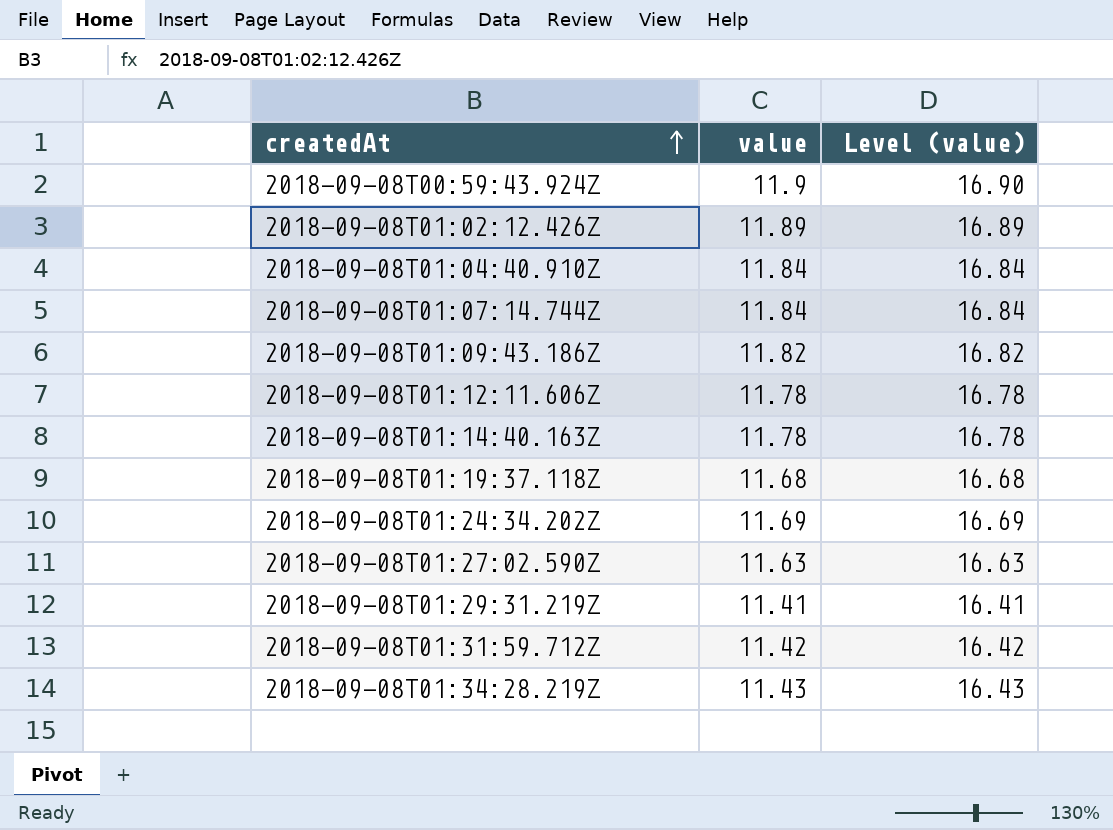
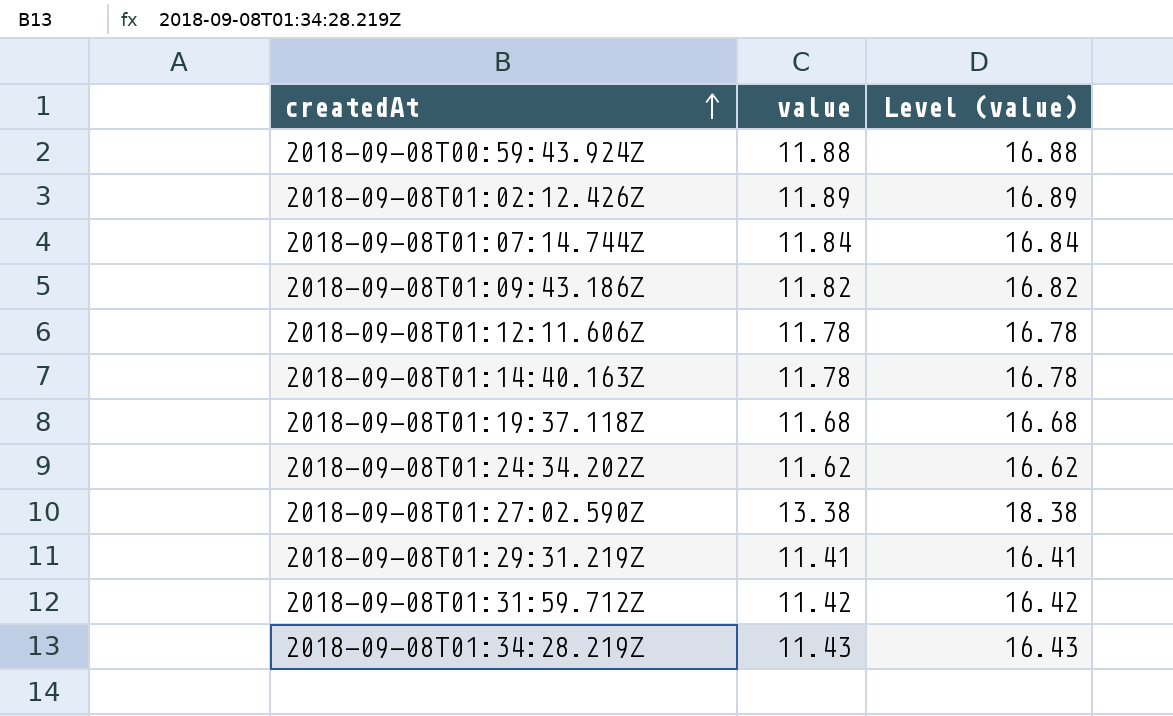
row 2018-09-08T01:04:40.910Z: 11.84 | 16.84 -> none
2018-09-08T00:59:43.924Z | value: 11.9 -> 11.88
2018-09-08T00:59:43.924Z | Level (value): 16.90 -> 16.88
2018-09-08T01:24:34.202Z | value: 11.69 -> 11.62
2018-09-08T01:24:34.202Z | Level (value): 16.69 -> 16.62
2018-09-08T01:27:02.590Z | value: 11.63 -> 13.38
2018-09-08T01:27:02.590Z | Level (value): 16.63 -> 18.38

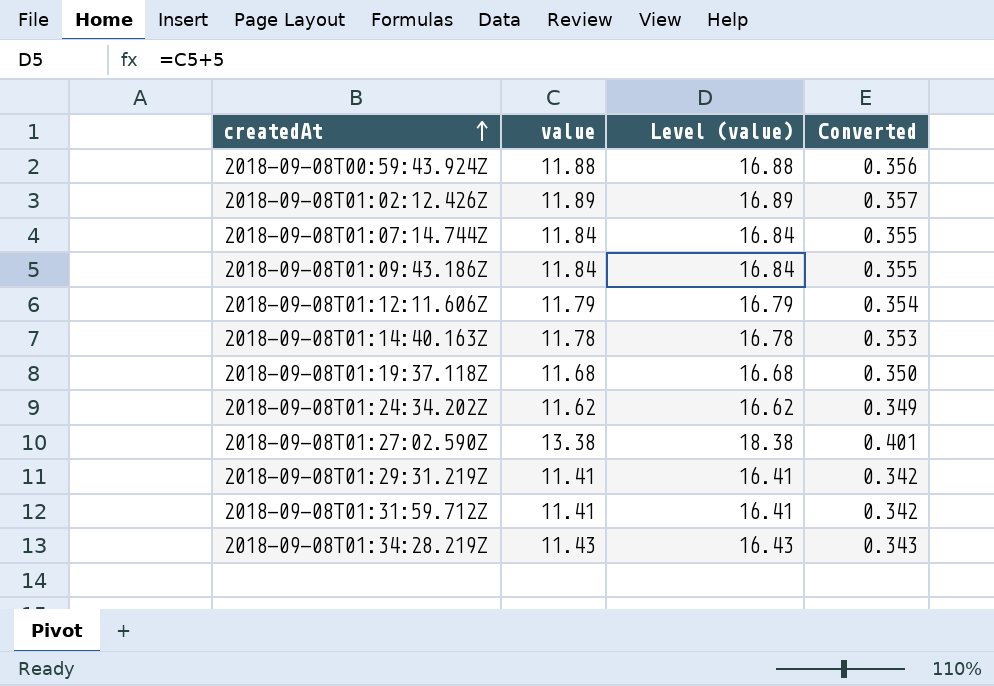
column Converted | formula: none -> [value] * 0.03
2018-09-08T01:09:43.186Z | value: 11.82 -> 11.84
2018-09-08T01:09:43.186Z | Level (value): 16.82 -> 16.84
2018-09-08T01:12:11.606Z | value: 11.78 -> 11.79
2018-09-08T01:12:11.606Z | Level (value): 16.78 -> 16.79
2018-09-08T01:31:59.712Z | value: 11.42 -> 11.41
2018-09-08T01:31:59.712Z | Level (value): 16.42 -> 16.41

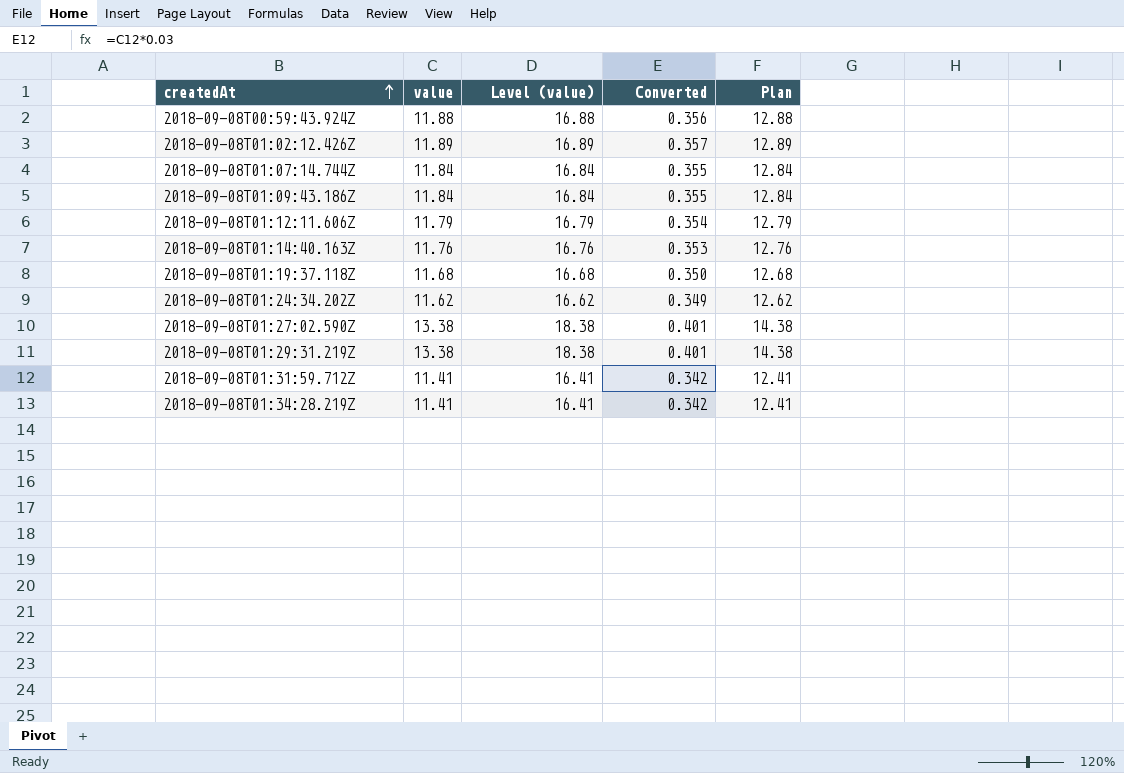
column Plan | formula: none -> [value] + 1
2018-09-08T01:14:40.163Z | value: 11.78 -> 11.76
2018-09-08T01:14:40.163Z | Level (value): 16.78 -> 16.76
2018-09-08T01:29:31.219Z | value: 11.41 -> 13.38
2018-09-08T01:29:31.219Z | Level (value): 16.41 -> 18.38
2018-09-08T01:29:31.219Z | Converted: 0.342 -> 0.401
2018-09-08T01:34:28.219Z | value: 11.43 -> 11.41
2018-09-08T01:34:28.219Z | Level (value): 16.43 -> 16.41
2018-09-08T01:34:28.219Z | Converted: 0.343 -> 0.342

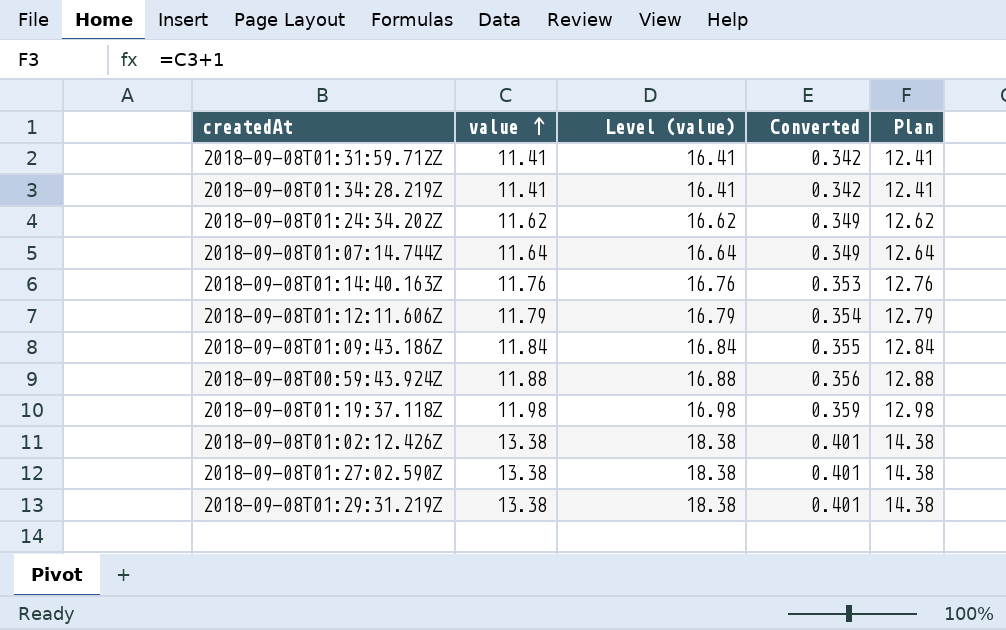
row order: createdAt ascending -> value ascending
2018-09-08T01:07:14.744Z | value: 11.84 -> 11.64
2018-09-08T01:07:14.744Z | Level (value): 16.84 -> 16.64
2018-09-08T01:07:14.744Z | Converted: 0.355 -> 0.349
2018-09-08T01:07:14.744Z | Plan: 12.84 -> 12.64
2018-09-08T01:19:37.118Z | value: 11.68 -> 11.98
2018-09-08T01:19:37.118Z | Level (value): 16.68 -> 16.98
2018-09-08T01:19:37.118Z | Converted: 0.350 -> 0.359
2018-09-08T01:19:37.118Z | Plan: 12.68 -> 12.98
2018-09-08T01:02:12.426Z | value: 11.89 -> 13.38
2018-09-08T01:02:12.426Z | Level (value): 16.89 -> 18.38
2018-09-08T01:02:12.426Z | Converted: 0.357 -> 0.401
2018-09-08T01:02:12.426Z | Plan: 12.89 -> 14.38

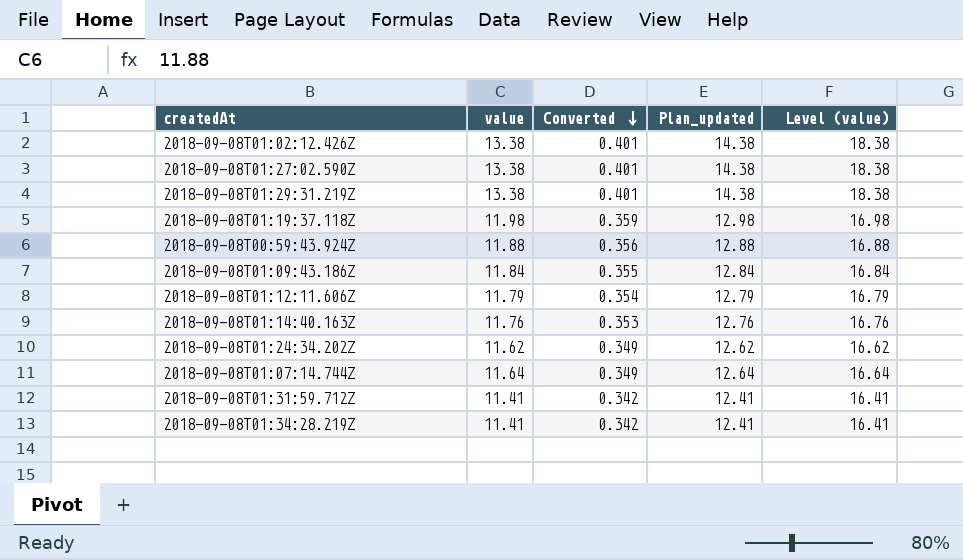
row order: value ascending -> Converted descending
column name: Plan -> Plan_updated
column Level (value) | position: 3 -> 5

